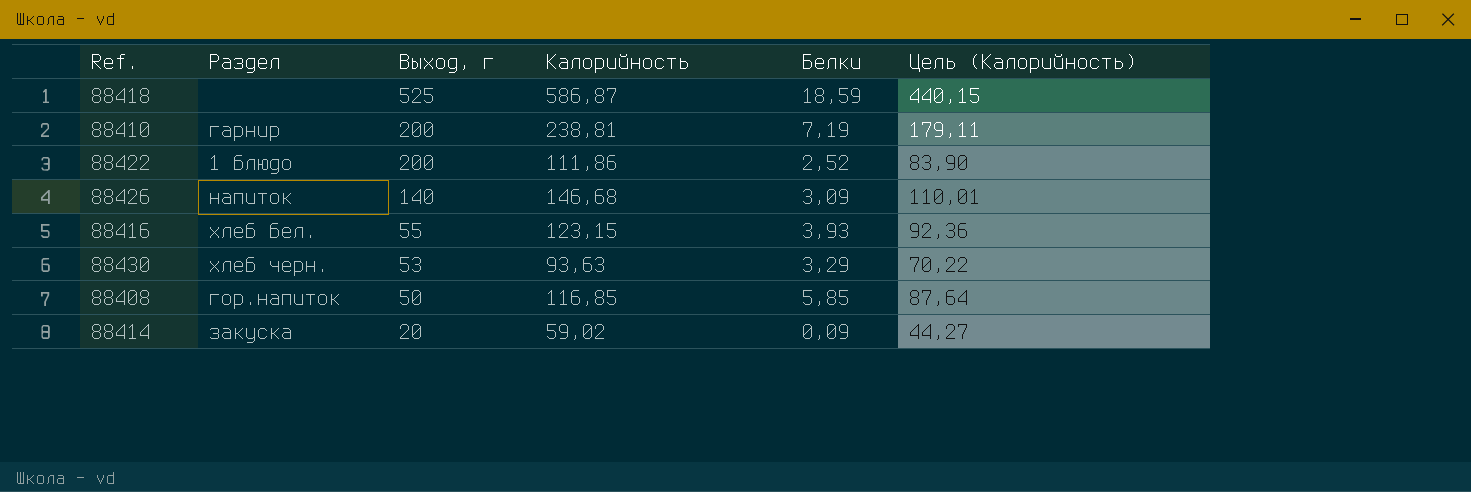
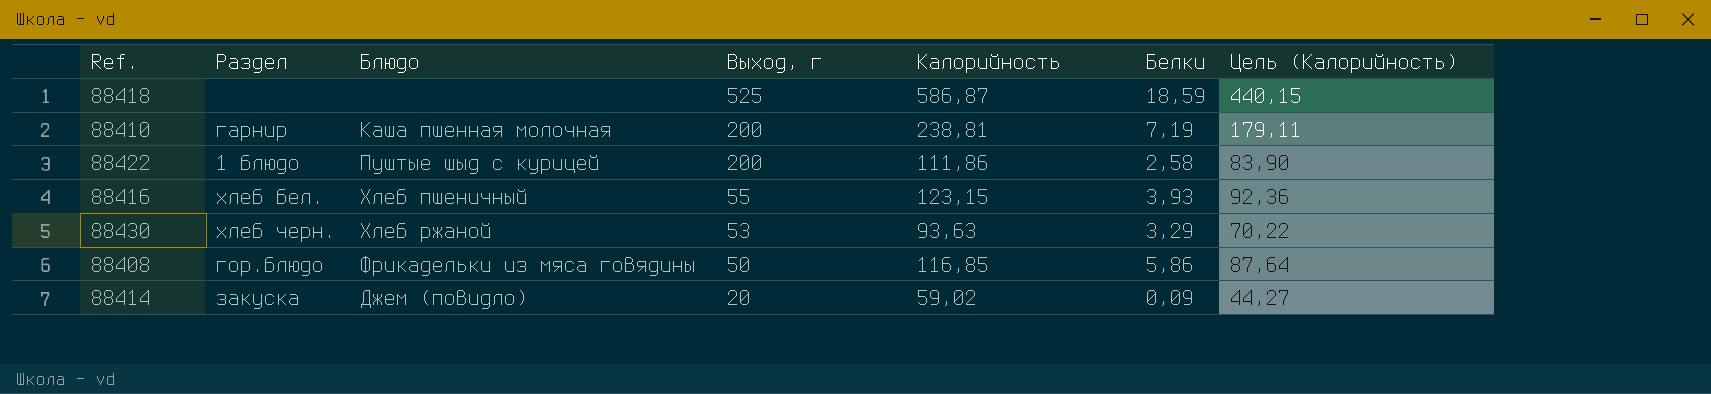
column Блюдо | position: none -> 3
row 88426: напиток | 140 | 146,68 | 3,09 | 110,01 -> none
88422 | Белки: 2,52 -> 2,58
88408 | Раздел: гор.напиток -> гор.блюдо
88408 | Белки: 5,85 -> 5,86

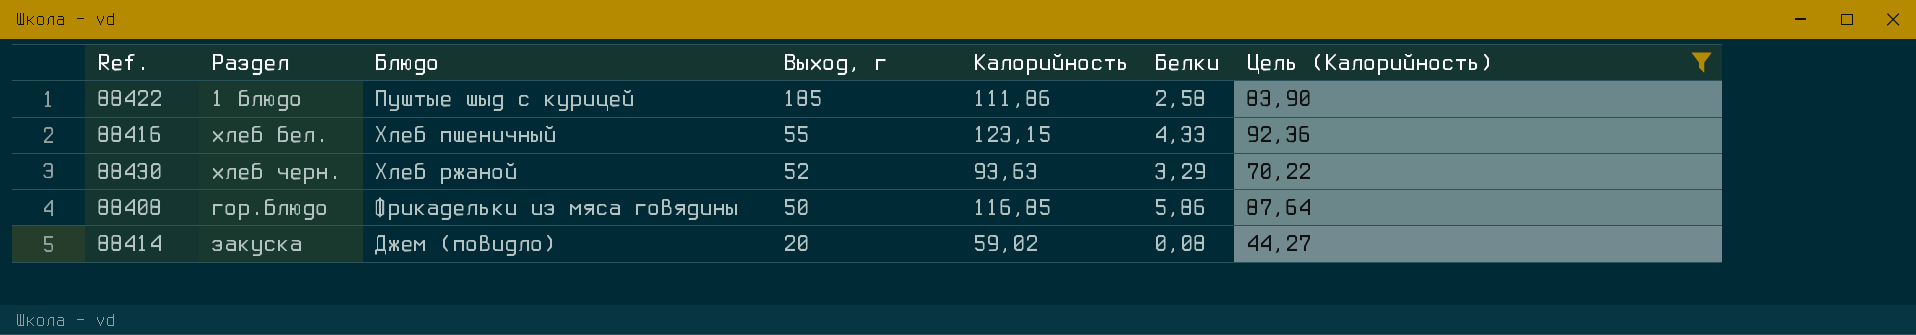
filter: none -> Цель (Калорийность) <= 92,36
88422 | Выход, г: 200 -> 185
88416 | Белки: 3,93 -> 4,33
88430 | Выход, г: 53 -> 52
88414 | Белки: 0,09 -> 0,08

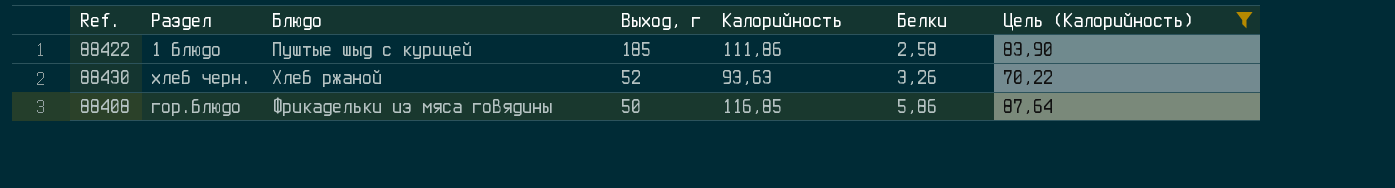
row 88416: хлеб бел. | Хлеб пшеничный | 55 | 123,15 | 4,33 | 92,36 -> none
row 88414: закуска | Джем (повидло) | 20 | 59,02 | 0,08 | 44,27 -> none
88430 | Белки: 3,29 -> 3,26

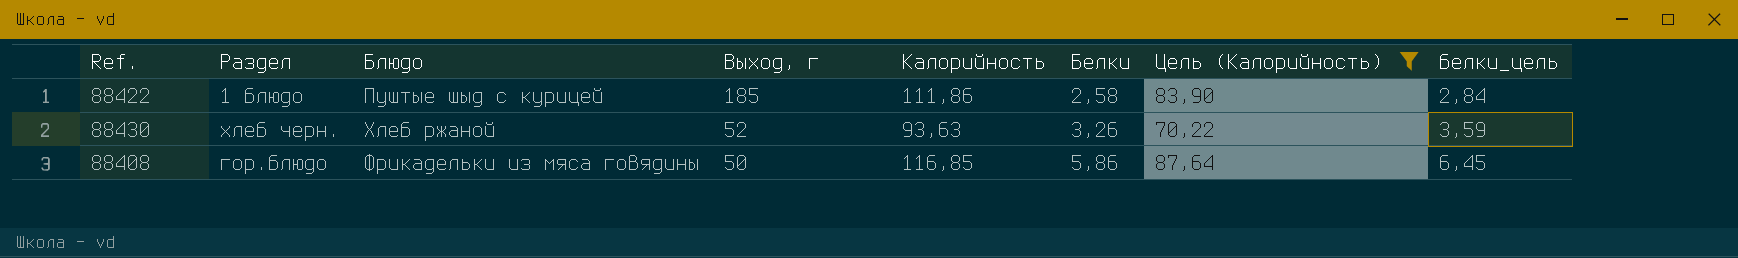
column белки_цель | formula: none -> [Белки] * 1,1

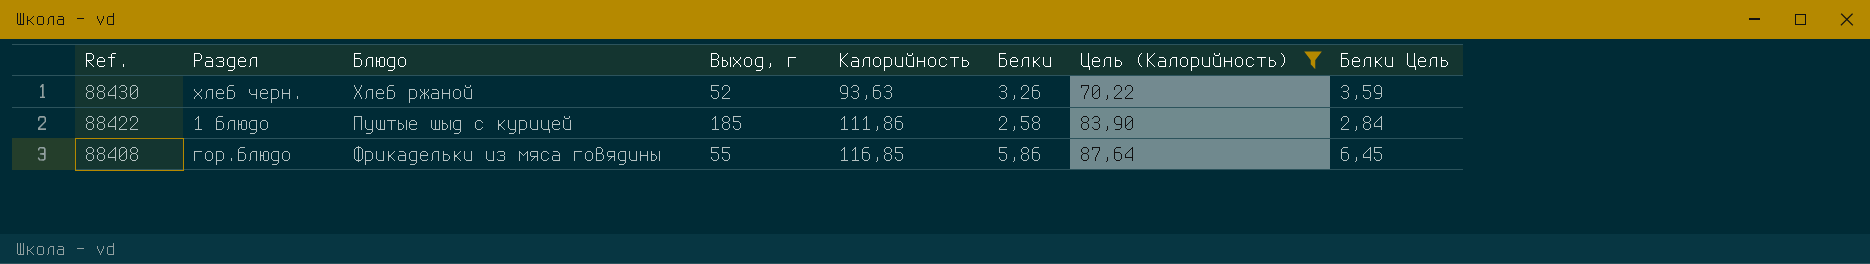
row order: Выход, г descending -> Ref. descending
column name: белки_цель -> Белки Цель
88408 | Выход, г: 50 -> 55

